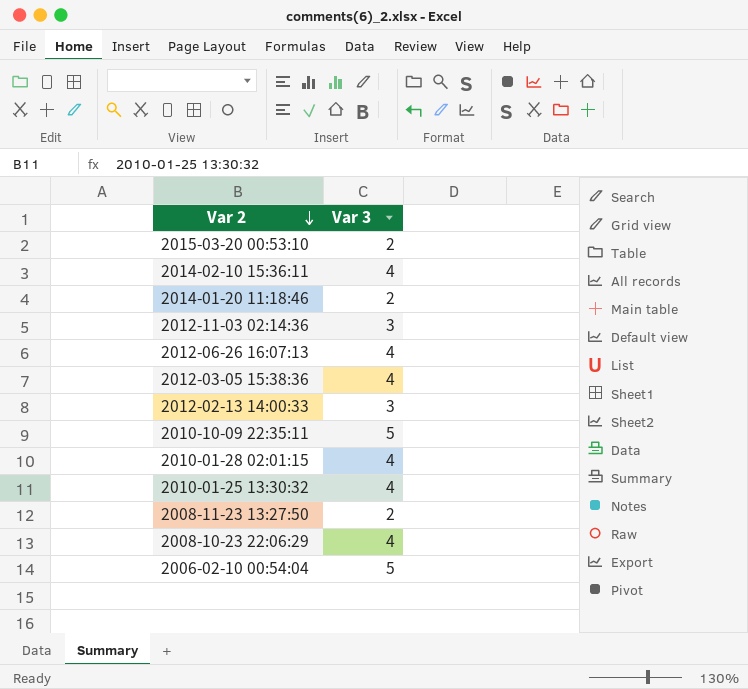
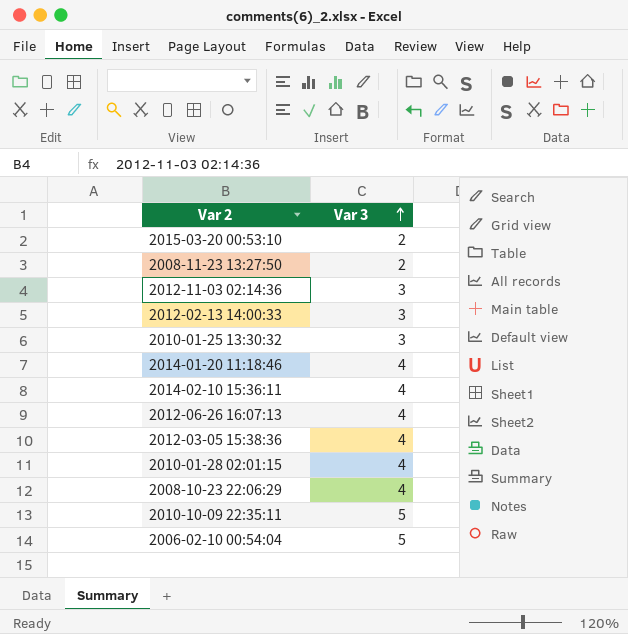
row order: Var 2 descending -> Var 3 ascending
2010-01-25 13:30:32 | Var 3: 4 -> 3
2014-01-20 11:18:46 | Var 3: 2 -> 4

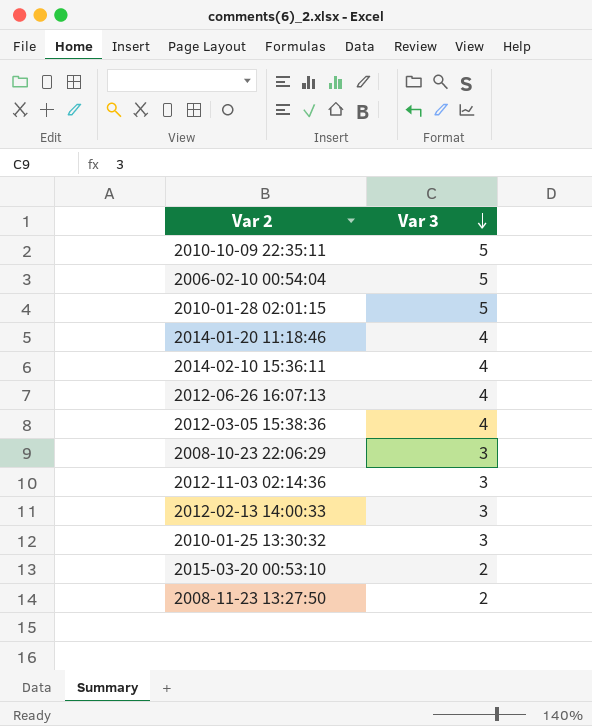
row order: Var 3 ascending -> Var 3 descending
2010-01-28 02:01:15 | Var 3: 4 -> 5
2008-10-23 22:06:29 | Var 3: 4 -> 3

